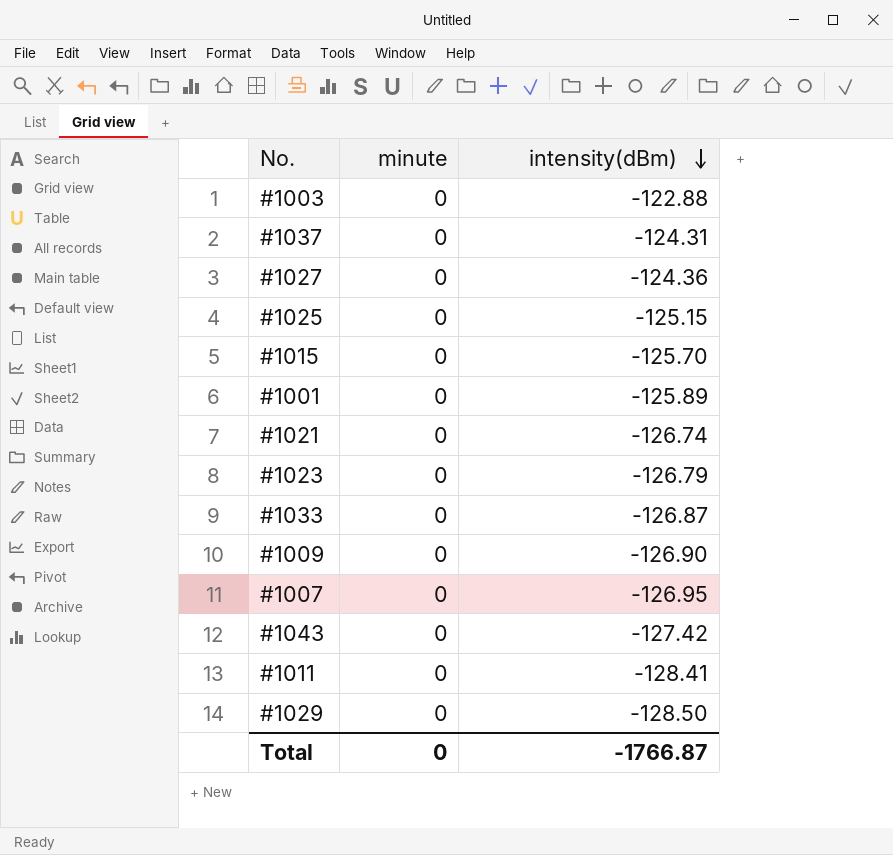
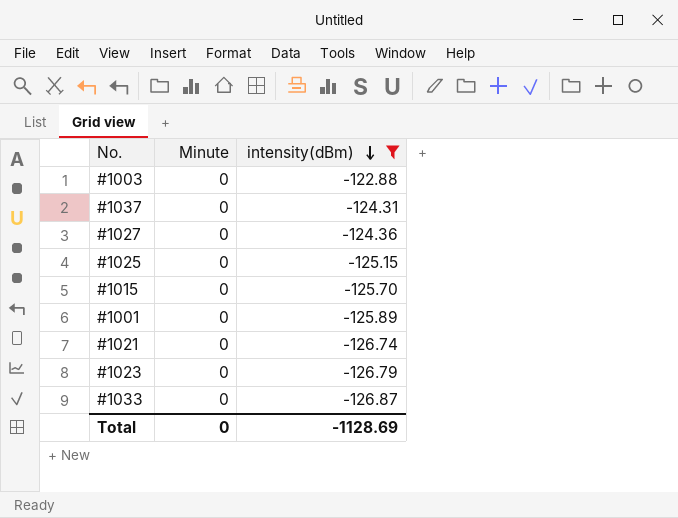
filter: none -> intensity(dBm) >= -126.87
column name: minute -> Minute
Total | intensity(dBm): -1766.87 -> -1128.69

